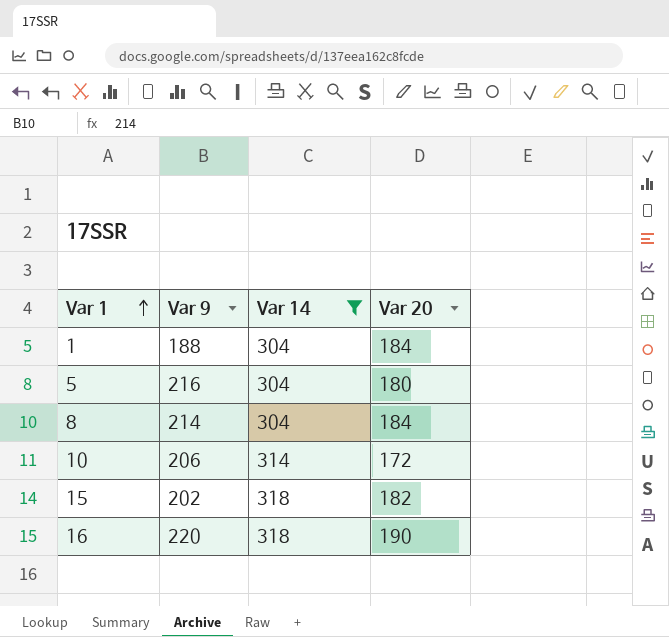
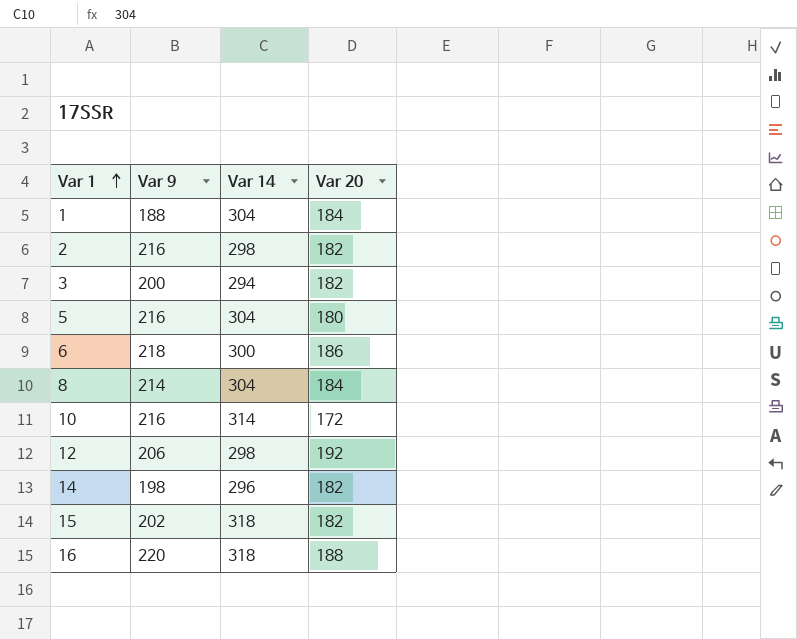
filter: Var 14 >= 304 -> none
10 | Var 9: 206 -> 216
16 | Var 20: 190 -> 188

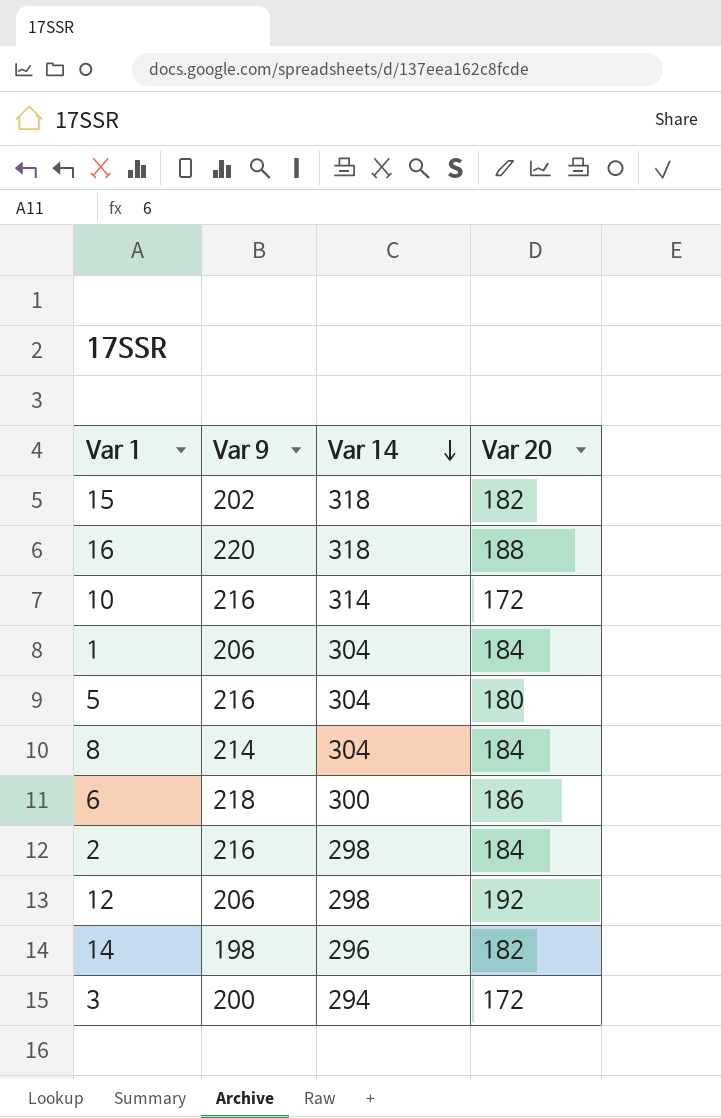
row order: Var 1 ascending -> Var 14 descending
1 | Var 9: 188 -> 206
2 | Var 20: 182 -> 184
3 | Var 20: 182 -> 172

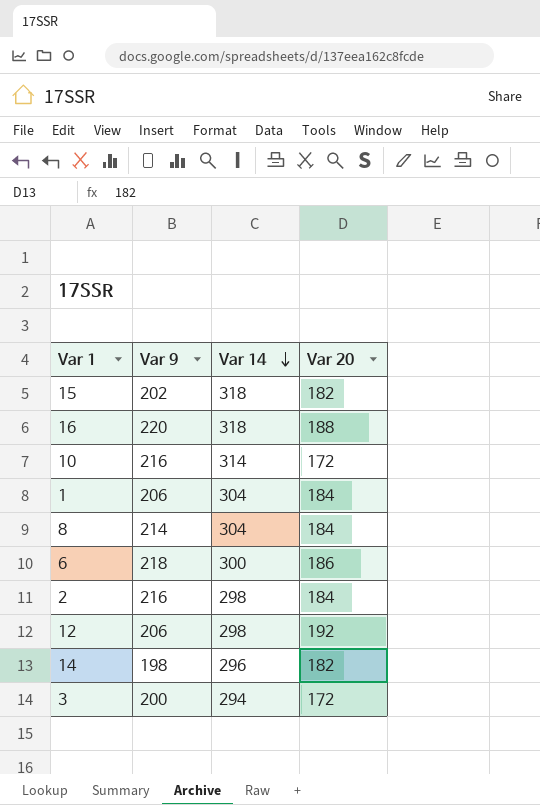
row 5: 216 | 304 | 180 -> none

